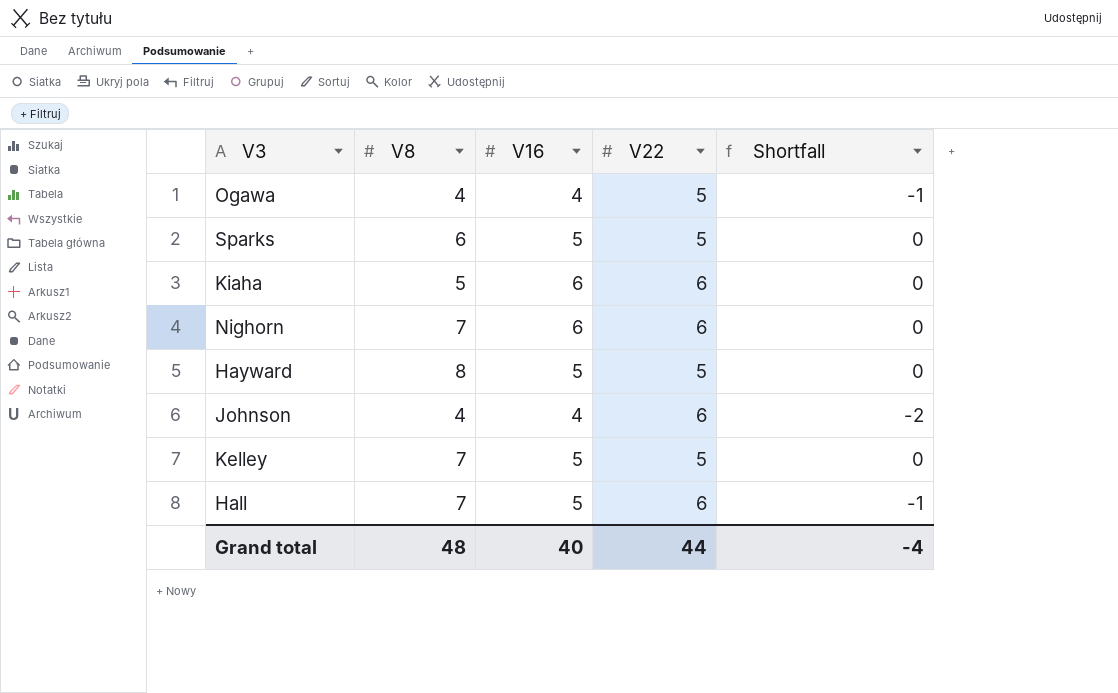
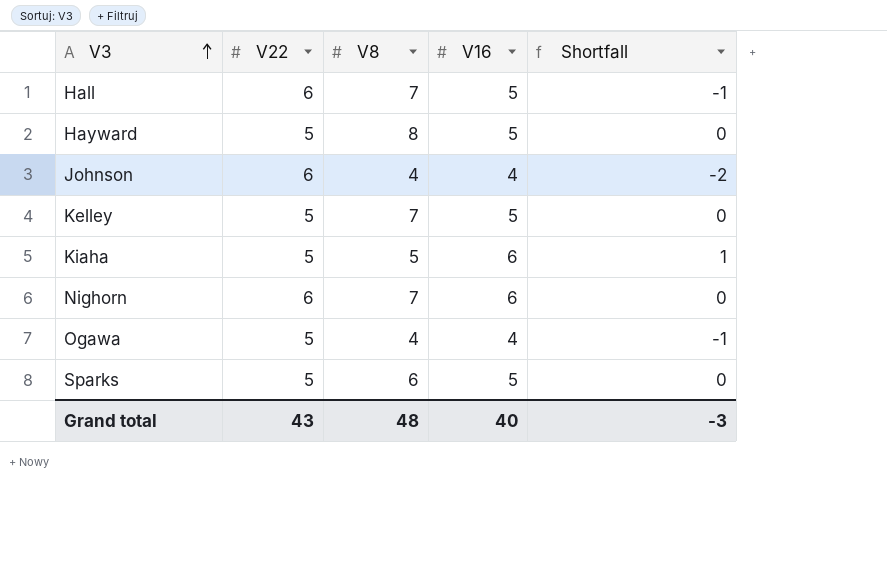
row order: none -> V3 ascending
column V22 | position: 4 -> 2
Kiaha | V22: 6 -> 5
Kiaha | Shortfall: 0 -> 1
Grand total | V22: 44 -> 43
Grand total | Shortfall: -4 -> -3

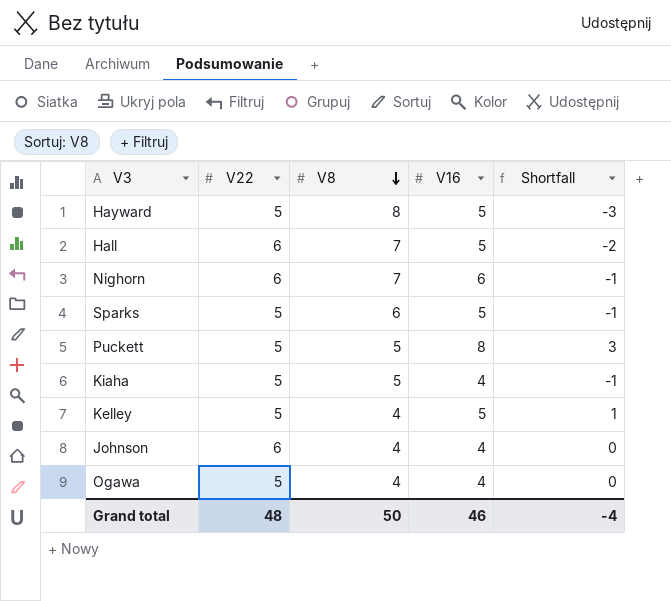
row order: V3 ascending -> V8 descending
column Shortfall | formula: [V16] - [V22] -> [V16] - [V8]
row Puckett: none -> 5 | 5 | 8 | 3
Kiaha | V16: 6 -> 4
Kelley | V8: 7 -> 4
Grand total | V22: 43 -> 48
Grand total | V8: 48 -> 50
Grand total | V16: 40 -> 46
Grand total | Shortfall: -3 -> -4

